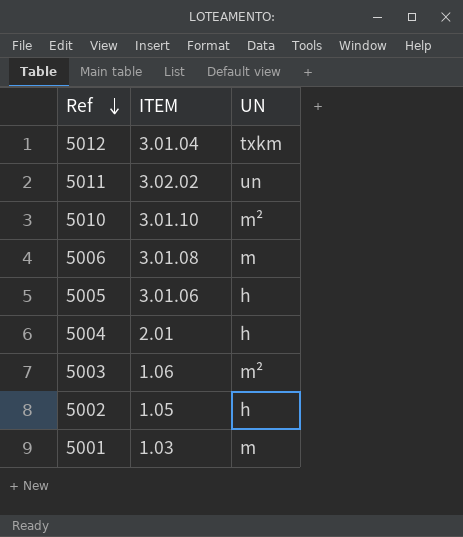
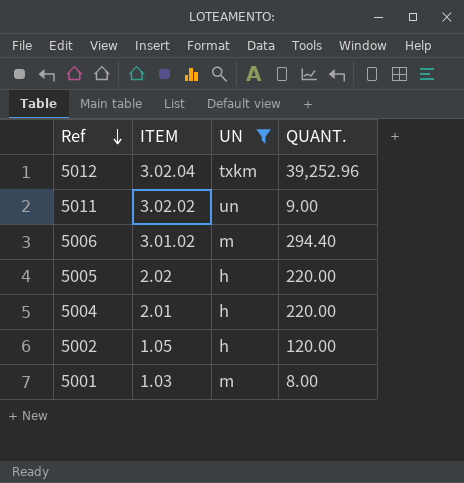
filter: none -> UN != m²
column QUANT. | position: none -> 4
5012 | ITEM: 3.01.04 -> 3.02.04
5006 | ITEM: 3.01.08 -> 3.01.02
5005 | ITEM: 3.01.06 -> 2.02

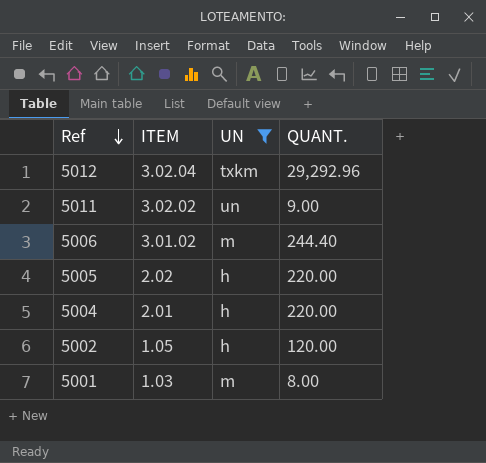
5012 | QUANT.: 39,252.96 -> 29,292.96
5006 | QUANT.: 294.40 -> 244.40

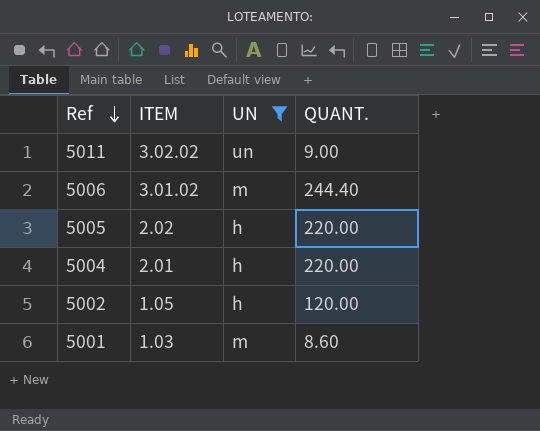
row 5012: 3.02.04 | txkm | 29,292.96 -> none
5001 | QUANT.: 8.00 -> 8.60

